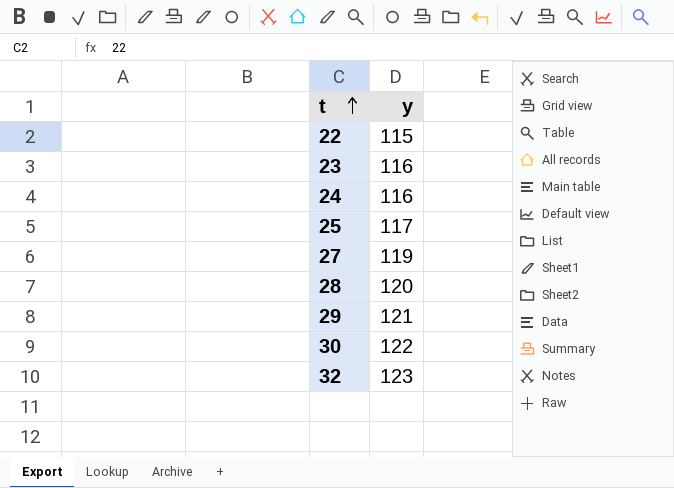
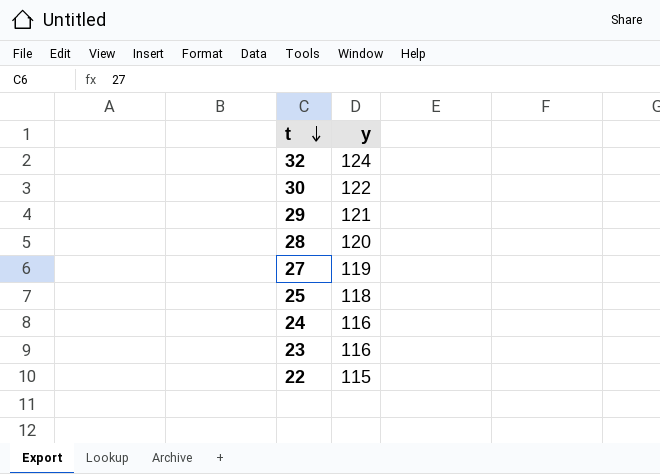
row order: t ascending -> t descending
32 | y: 123 -> 124
25 | y: 117 -> 118

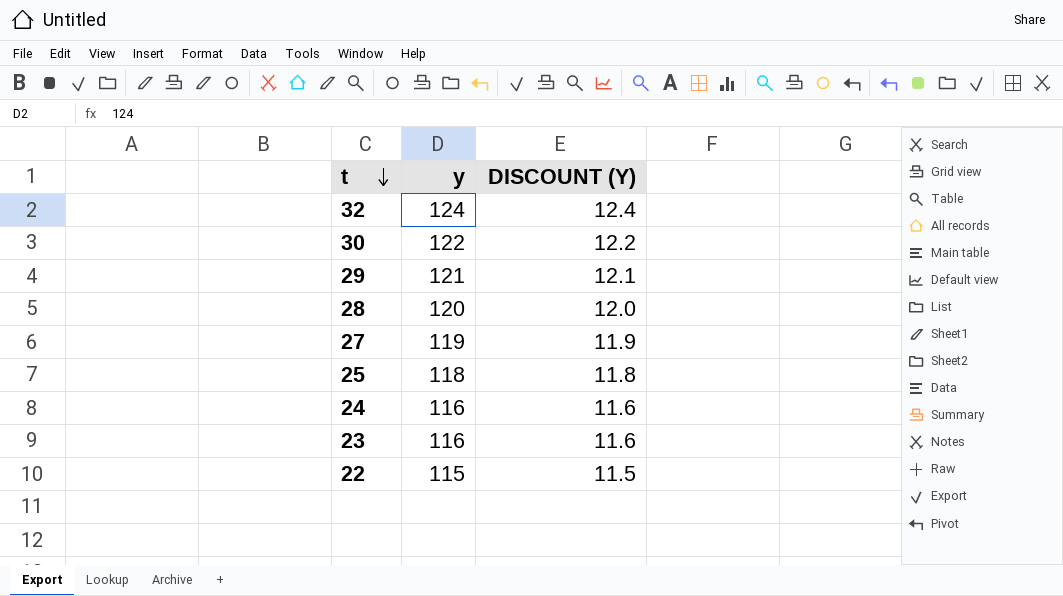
column DISCOUNT (Y) | formula: none -> [y] * 0.1

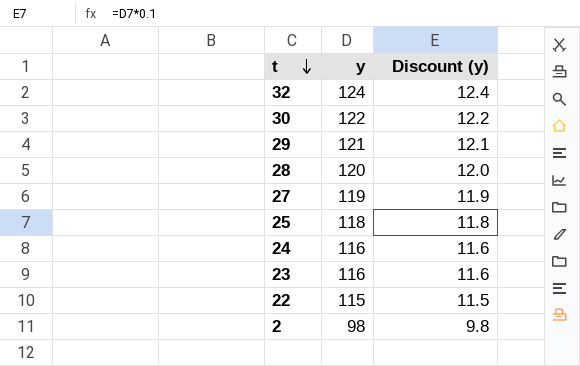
column name: DISCOUNT (Y) -> Discount (y)
row 2: none -> 98 | 9.8

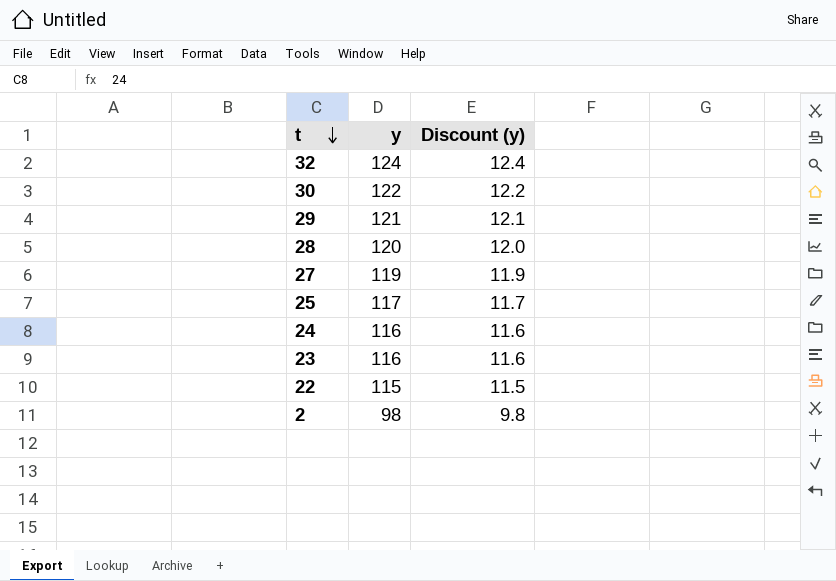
25 | y: 118 -> 117
25 | Discount (y): 11.8 -> 11.7

